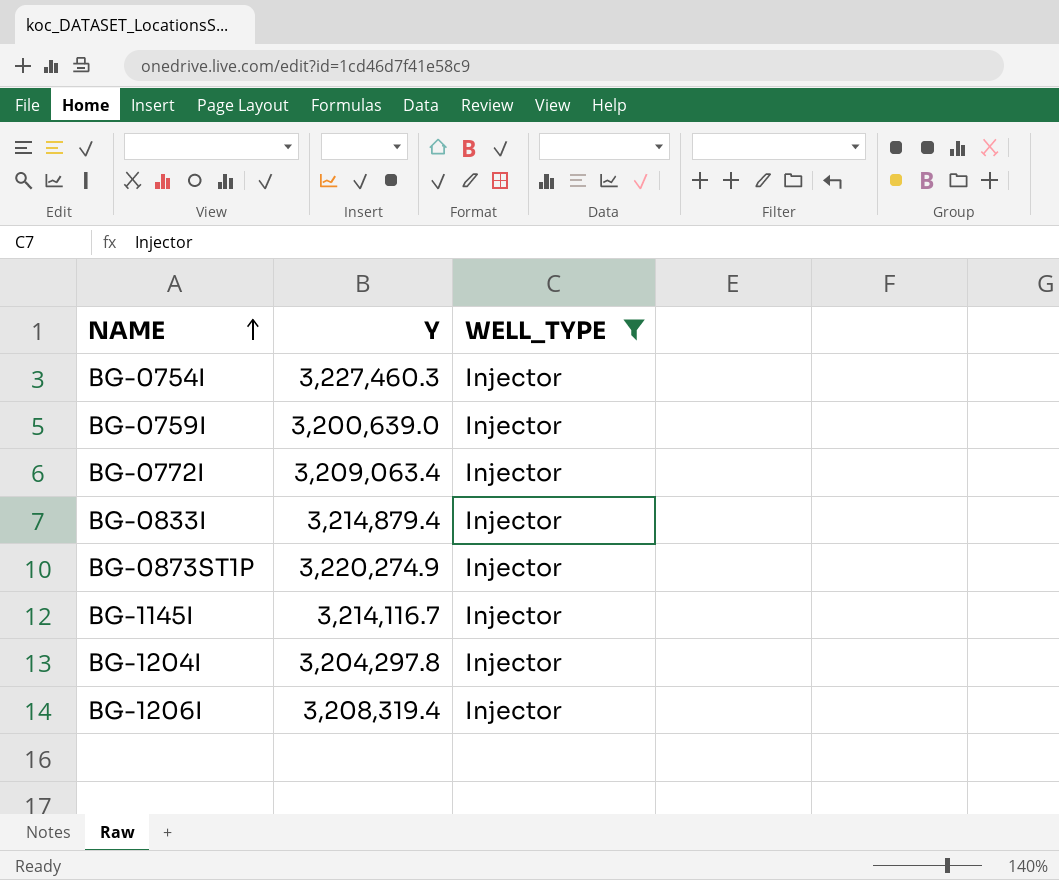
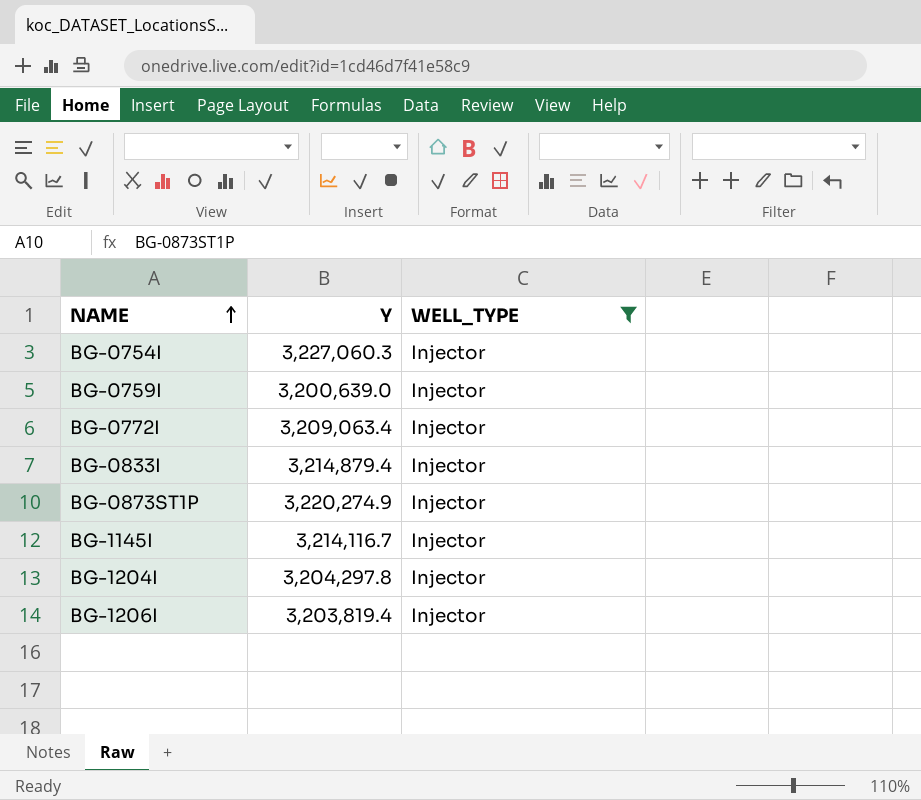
BG-0754I | Y: 3,227,460.3 -> 3,227,060.3
BG-1206I | Y: 3,208,319.4 -> 3,203,819.4

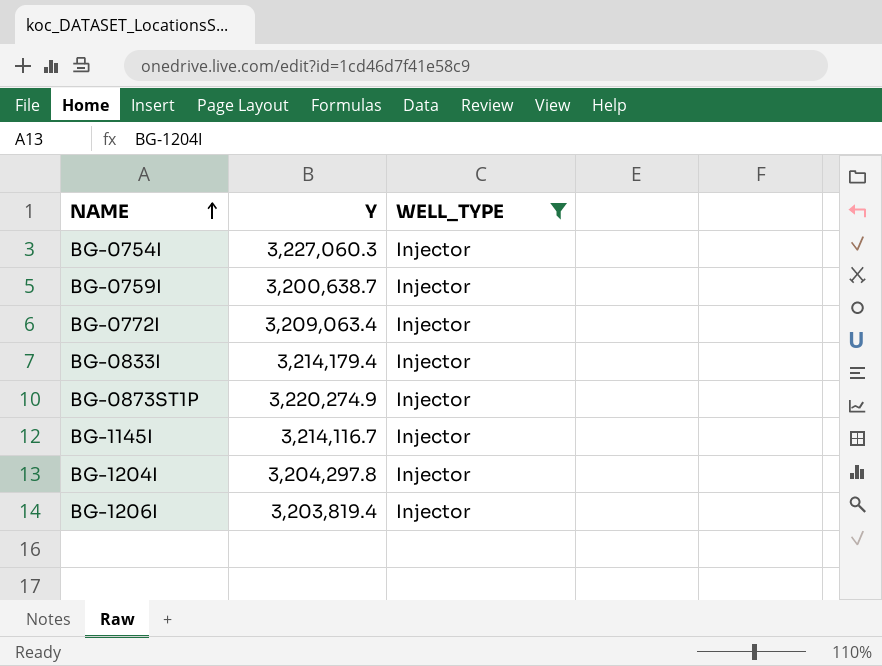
BG-0759I | Y: 3,200,639.0 -> 3,200,638.7
BG-0833I | Y: 3,214,879.4 -> 3,214,179.4

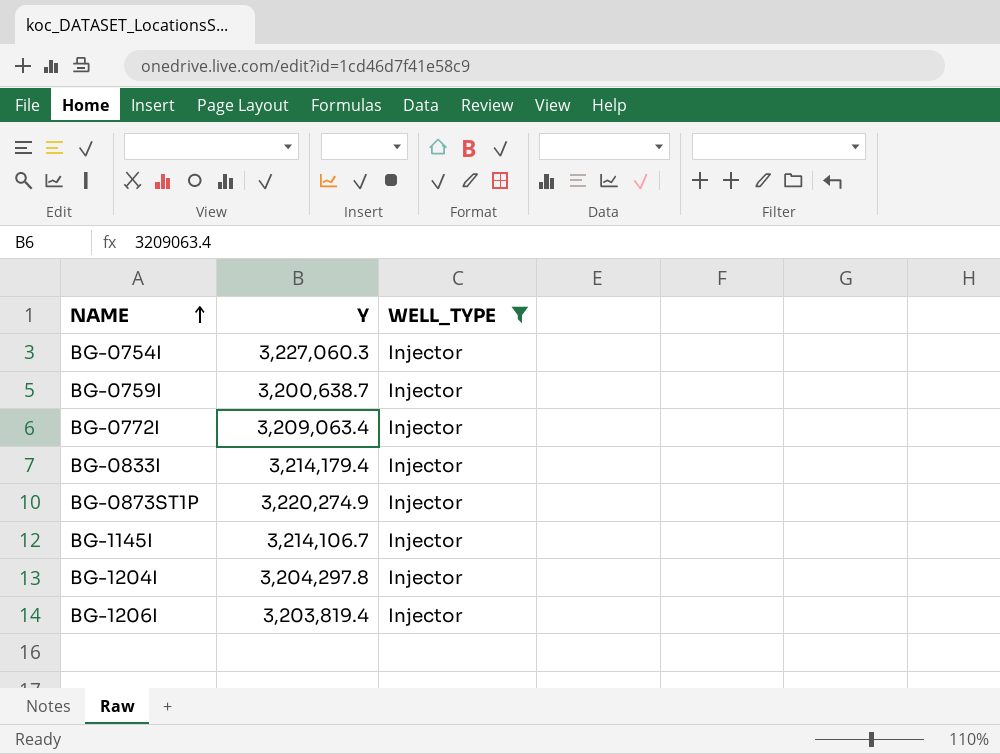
BG-1145I | Y: 3,214,116.7 -> 3,214,106.7

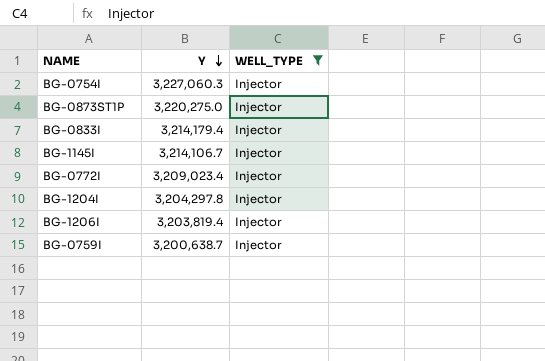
row order: NAME ascending -> Y descending
BG-0873ST1P | Y: 3,220,274.9 -> 3,220,275.0
BG-0772I | Y: 3,209,063.4 -> 3,209,023.4

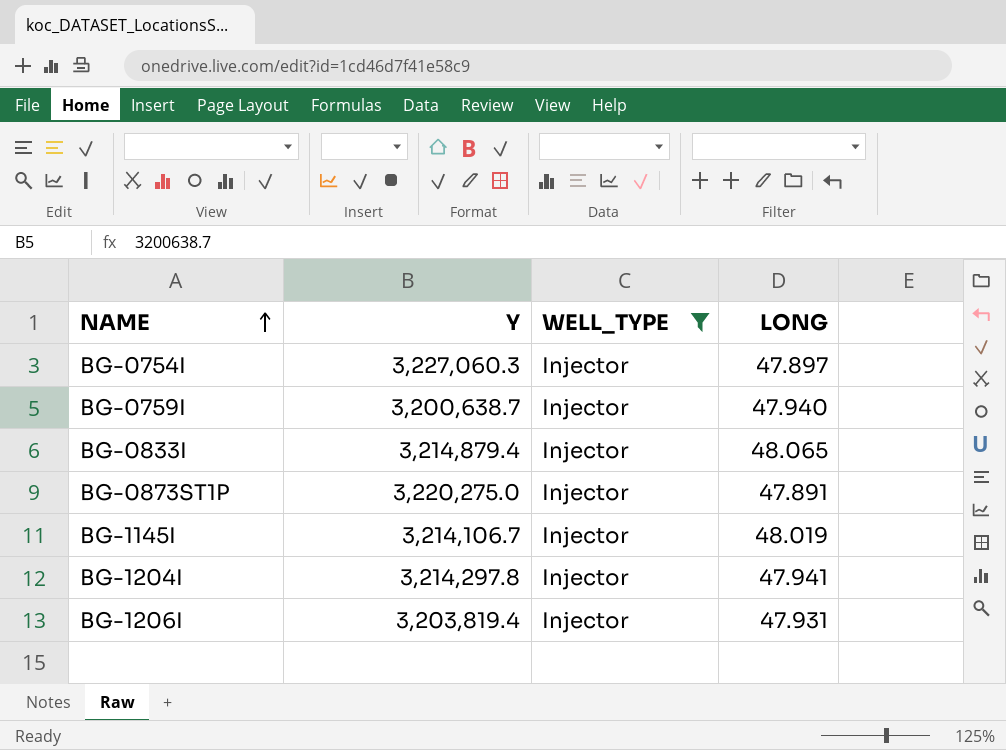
row order: Y descending -> NAME ascending
column LONG | position: none -> 4
row BG-0772I: 3,209,023.4 | Injector -> none
BG-0833I | Y: 3,214,179.4 -> 3,214,879.4
BG-1204I | Y: 3,204,297.8 -> 3,214,297.8

